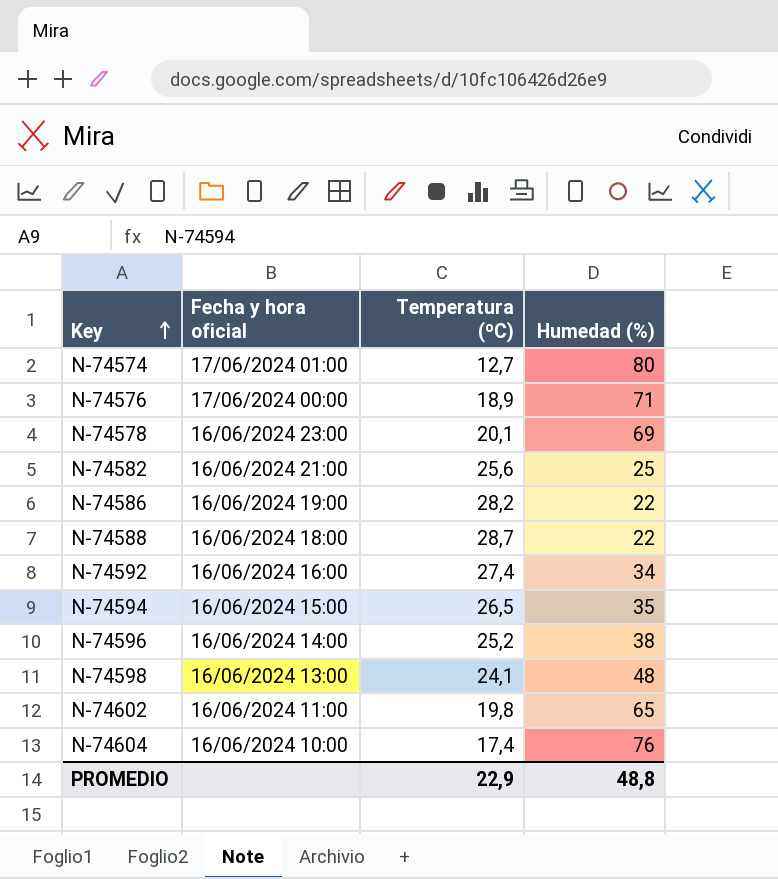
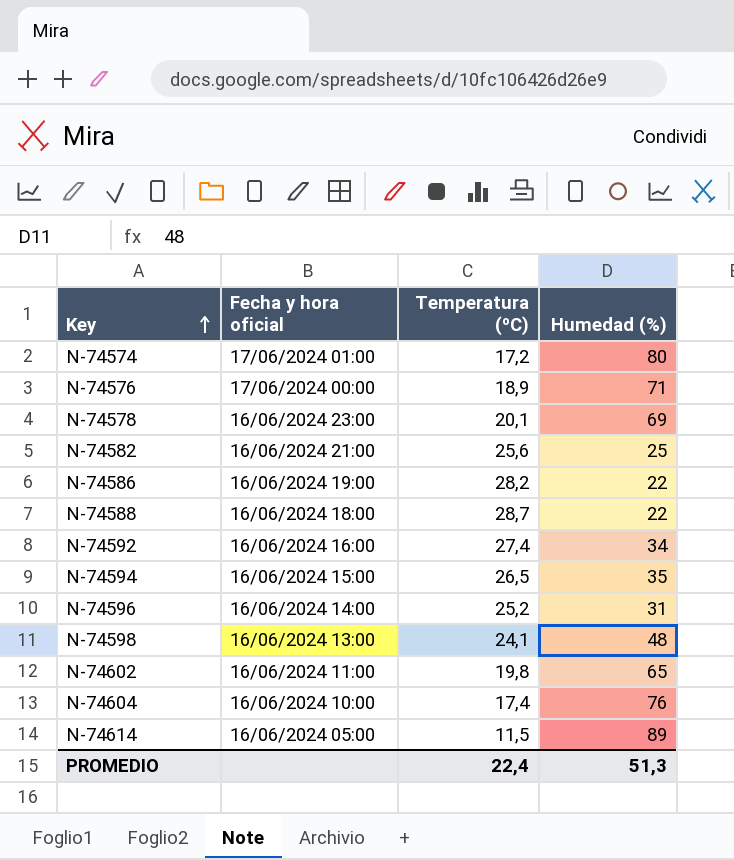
N-74574 | Temperatura (ºC): 12,7 -> 17,2
N-74596 | Humedad (%): 38 -> 31
row N-74614: none -> 16/06/2024 05:00 | 11,5 | 89
PROMEDIO | Temperatura (ºC): 22,9 -> 22,4
PROMEDIO | Humedad (%): 48,8 -> 51,3

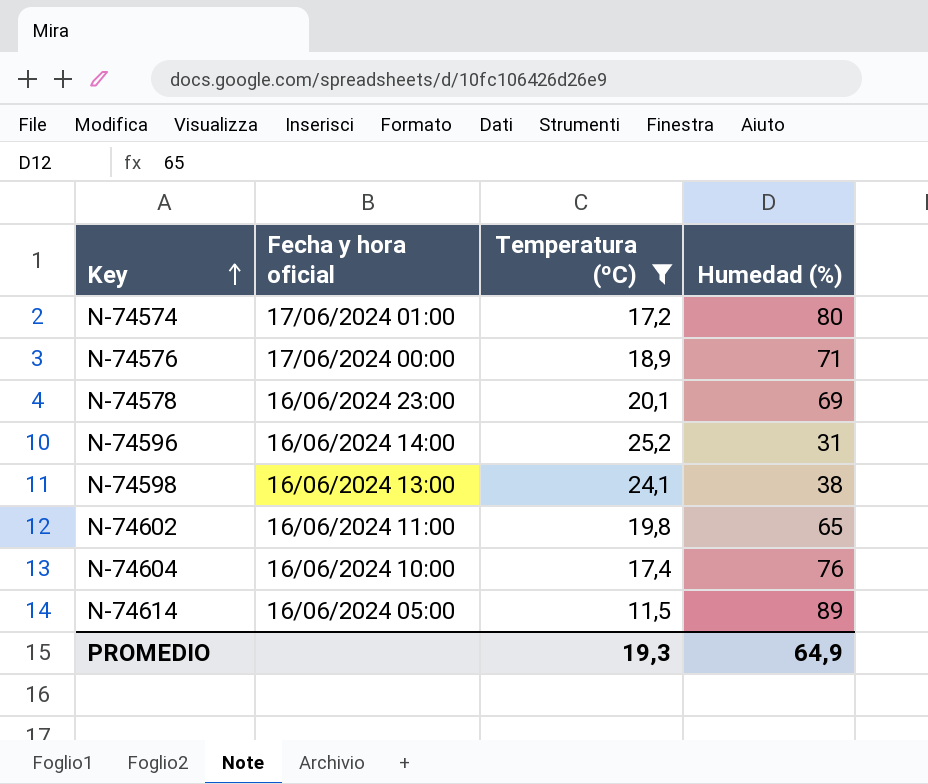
filter: none -> Temperatura (ºC) <= 25,2
N-74598 | Humedad (%): 48 -> 38
PROMEDIO | Temperatura (ºC): 22,4 -> 19,3
PROMEDIO | Humedad (%): 51,3 -> 64,9

